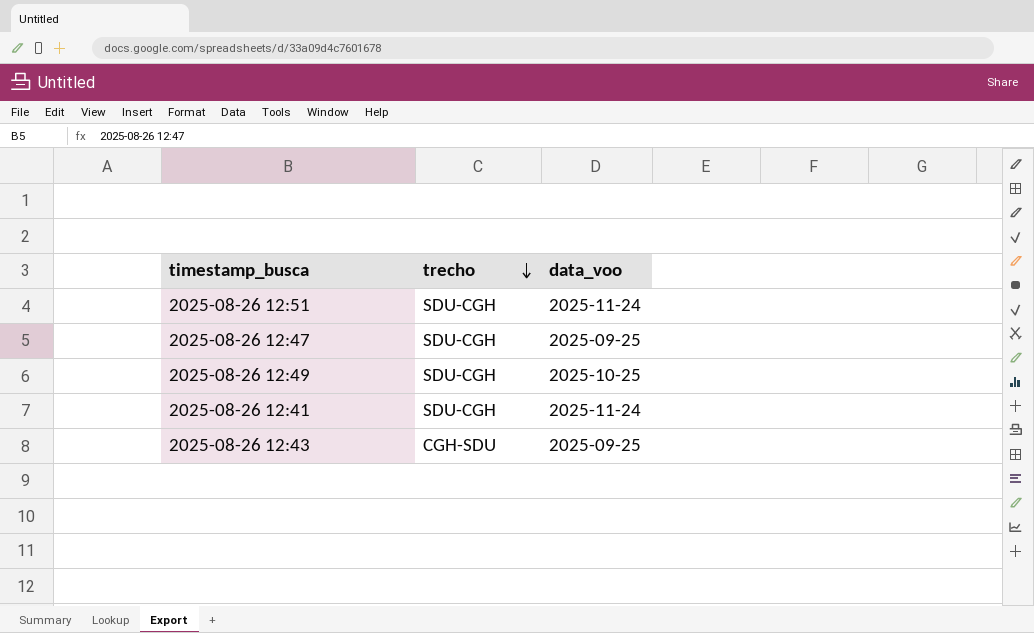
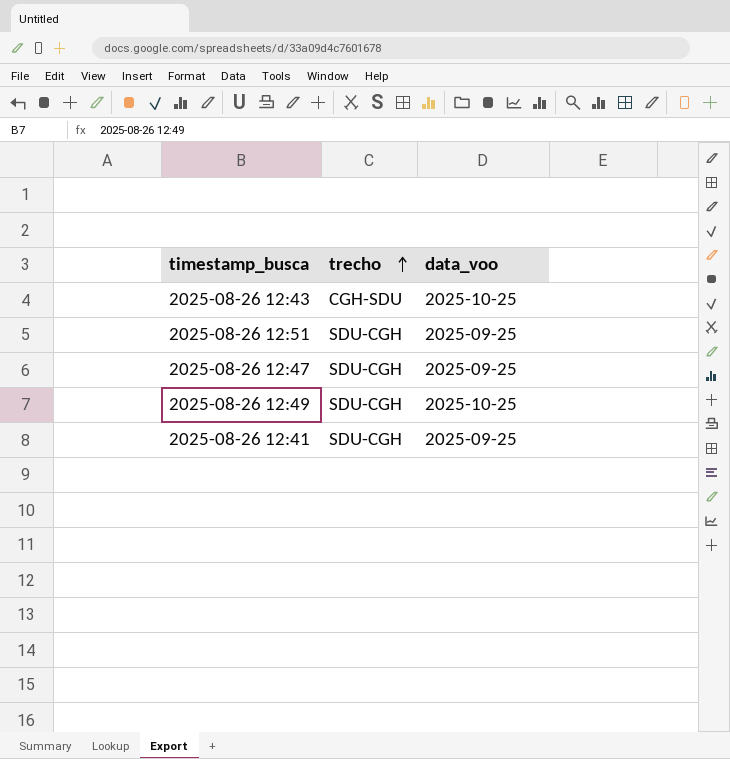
row order: trecho descending -> trecho ascending
2025-08-26 12:43 | data_voo: 2025-09-25 -> 2025-10-25
2025-08-26 12:51 | data_voo: 2025-11-24 -> 2025-09-25
2025-08-26 12:41 | data_voo: 2025-11-24 -> 2025-09-25

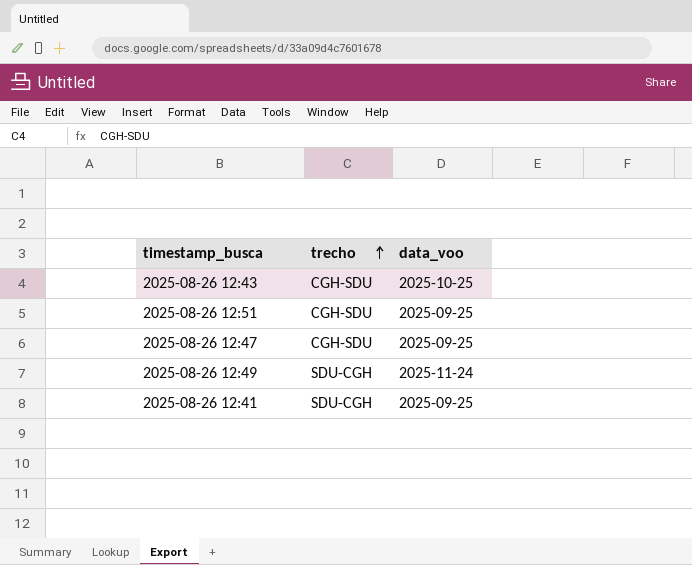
2025-08-26 12:51 | trecho: SDU-CGH -> CGH-SDU
2025-08-26 12:47 | trecho: SDU-CGH -> CGH-SDU
2025-08-26 12:49 | data_voo: 2025-10-25 -> 2025-11-24

